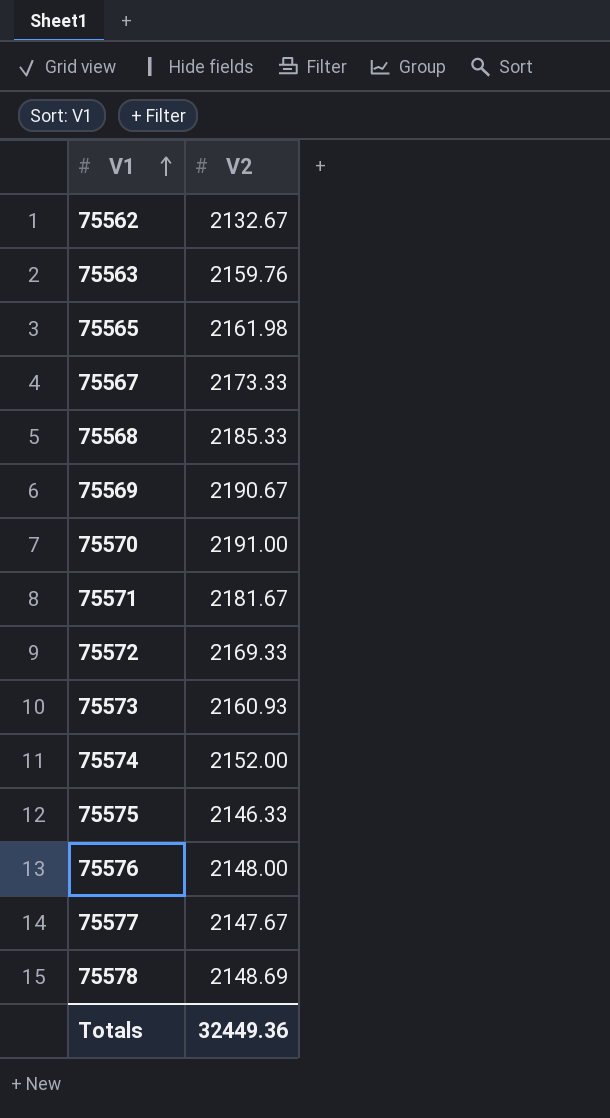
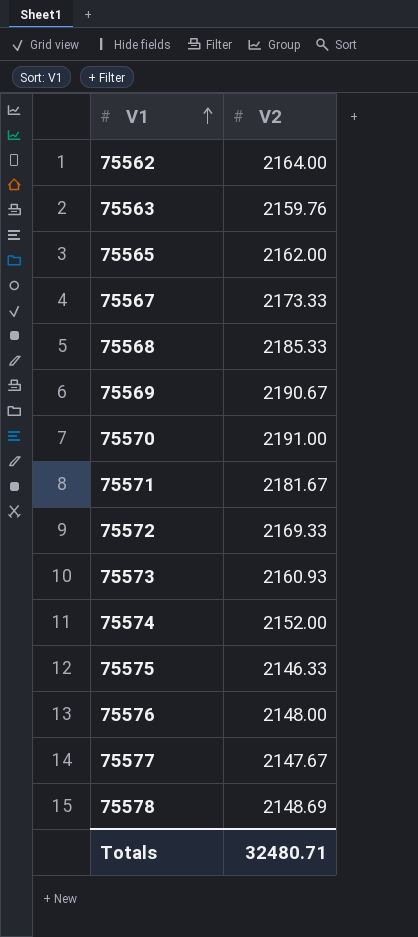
75562 | V2: 2132.67 -> 2164.00
75565 | V2: 2161.98 -> 2162.00
Totals | V2: 32449.36 -> 32480.71

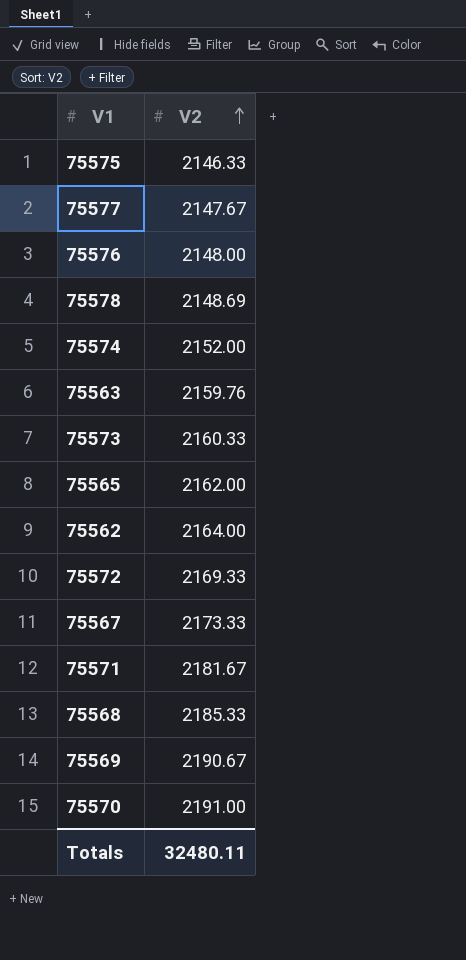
row order: V1 ascending -> V2 ascending
75573 | V2: 2160.93 -> 2160.33
Totals | V2: 32480.71 -> 32480.11

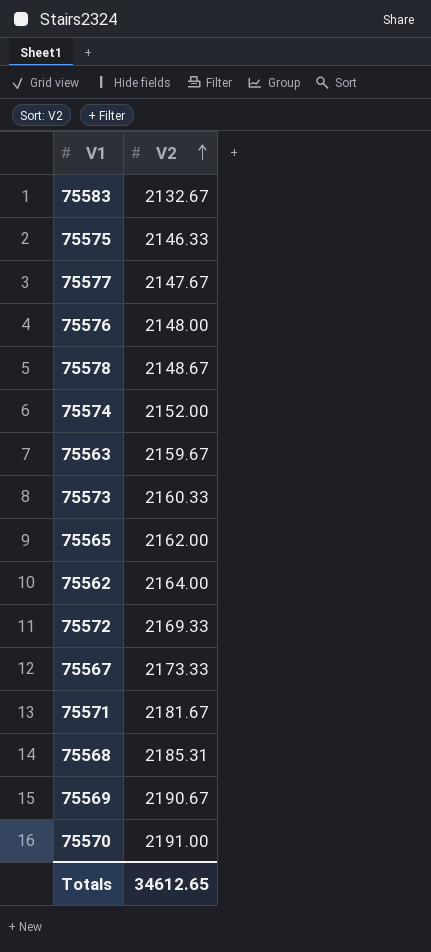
row 75583: none -> 2132.67
75578 | V2: 2148.69 -> 2148.67
75563 | V2: 2159.76 -> 2159.67
75568 | V2: 2185.33 -> 2185.31
Totals | V2: 32480.11 -> 34612.65

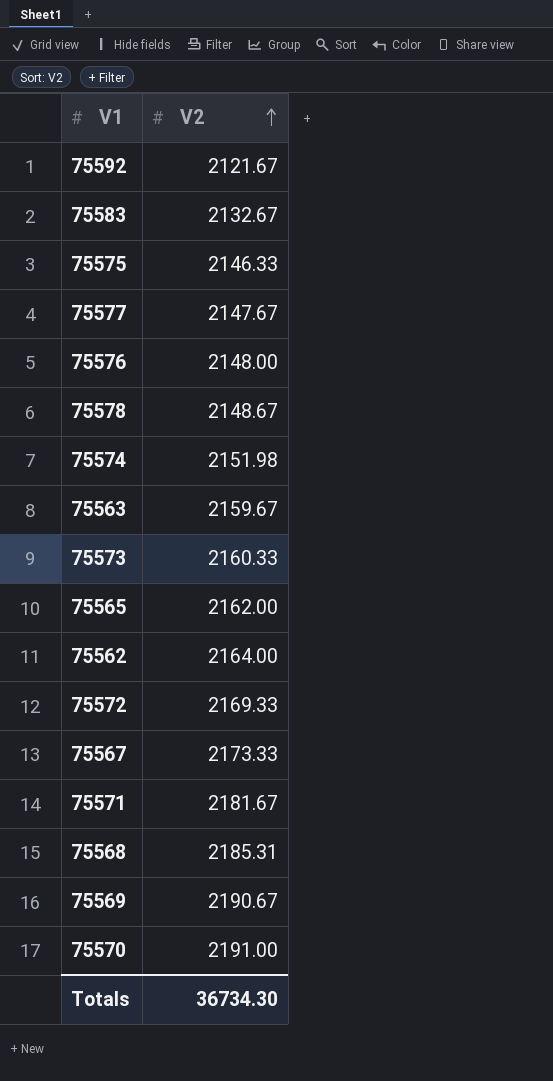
row 75592: none -> 2121.67
75574 | V2: 2152.00 -> 2151.98
Totals | V2: 34612.65 -> 36734.30

